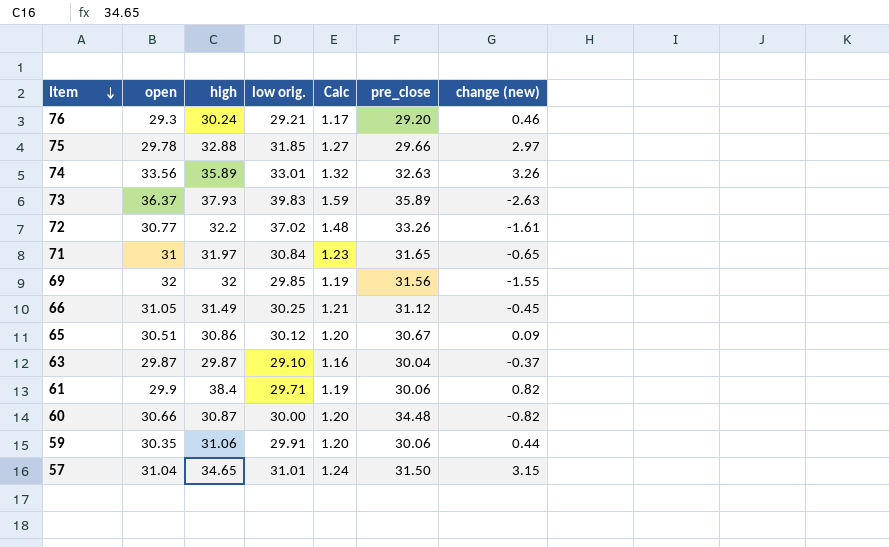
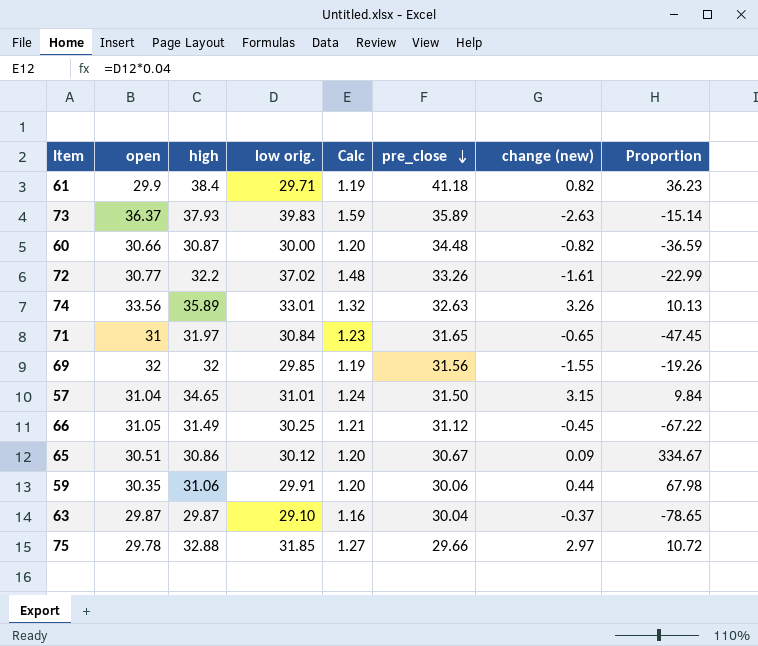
row order: Item descending -> pre_close descending
column Proportion | formula: none -> [low orig.] / [change (new)]
row 76: 29.3 | 30.24 | 29.21 | 1.17 | 29.20 | 0.46 -> none
61 | pre_close: 30.06 -> 41.18

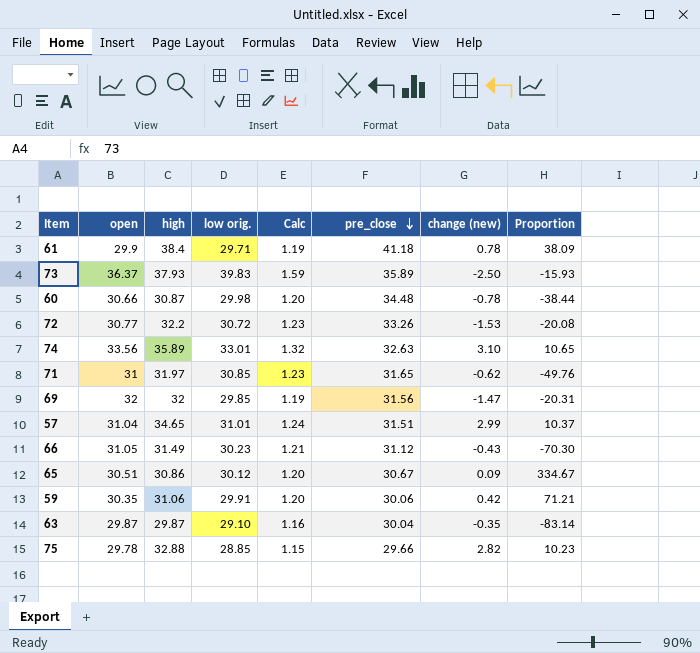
61 | change (new): 0.82 -> 0.78
61 | Proportion: 36.23 -> 38.09
73 | change (new): -2.63 -> -2.50
73 | Proportion: -15.14 -> -15.93
60 | low orig.: 30.00 -> 29.98
60 | change (new): -0.82 -> -0.78
60 | Proportion: -36.59 -> -38.44
72 | low orig.: 37.02 -> 30.72
72 | Calc: 1.48 -> 1.23
72 | change (new): -1.61 -> -1.53
72 | Proportion: -22.99 -> -20.08
74 | change (new): 3.26 -> 3.10
74 | Proportion: 10.13 -> 10.65
71 | low orig.: 30.84 -> 30.85
71 | change (new): -0.65 -> -0.62
71 | Proportion: -47.45 -> -49.76
69 | change (new): -1.55 -> -1.47
69 | Proportion: -19.26 -> -20.31
57 | pre_close: 31.50 -> 31.51
57 | change (new): 3.15 -> 2.99
57 | Proportion: 9.84 -> 10.37
66 | low orig.: 30.25 -> 30.23
66 | change (new): -0.45 -> -0.43
66 | Proportion: -67.22 -> -70.30
59 | change (new): 0.44 -> 0.42
59 | Proportion: 67.98 -> 71.21
63 | change (new): -0.37 -> -0.35
63 | Proportion: -78.65 -> -83.14
75 | low orig.: 31.85 -> 28.85
75 | Calc: 1.27 -> 1.15
75 | change (new): 2.97 -> 2.82
75 | Proportion: 10.72 -> 10.23

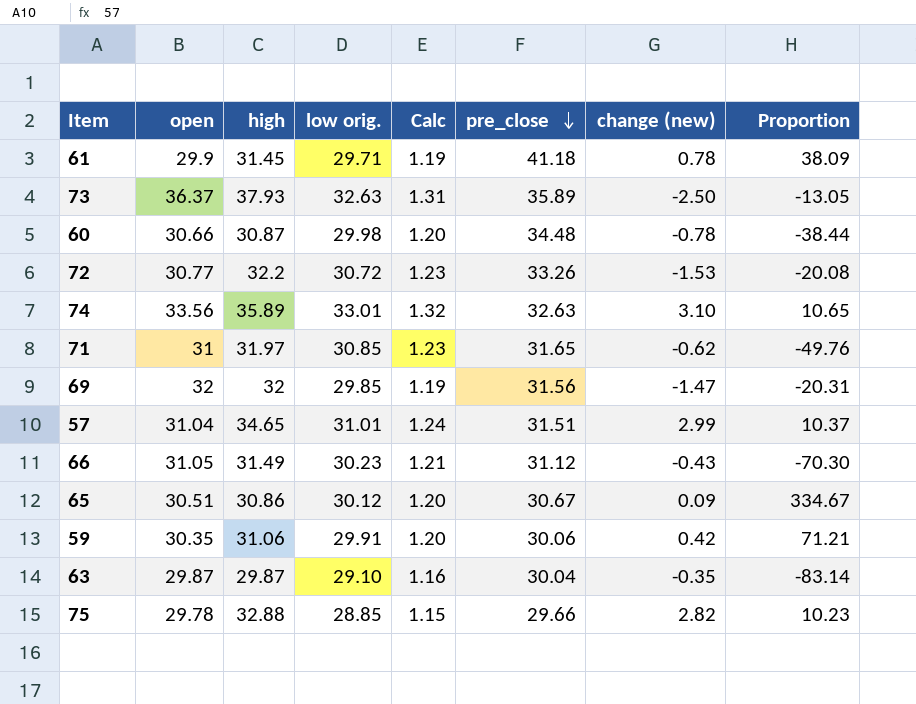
61 | high: 38.4 -> 31.45
73 | low orig.: 39.83 -> 32.63
73 | Calc: 1.59 -> 1.31
73 | Proportion: -15.93 -> -13.05

